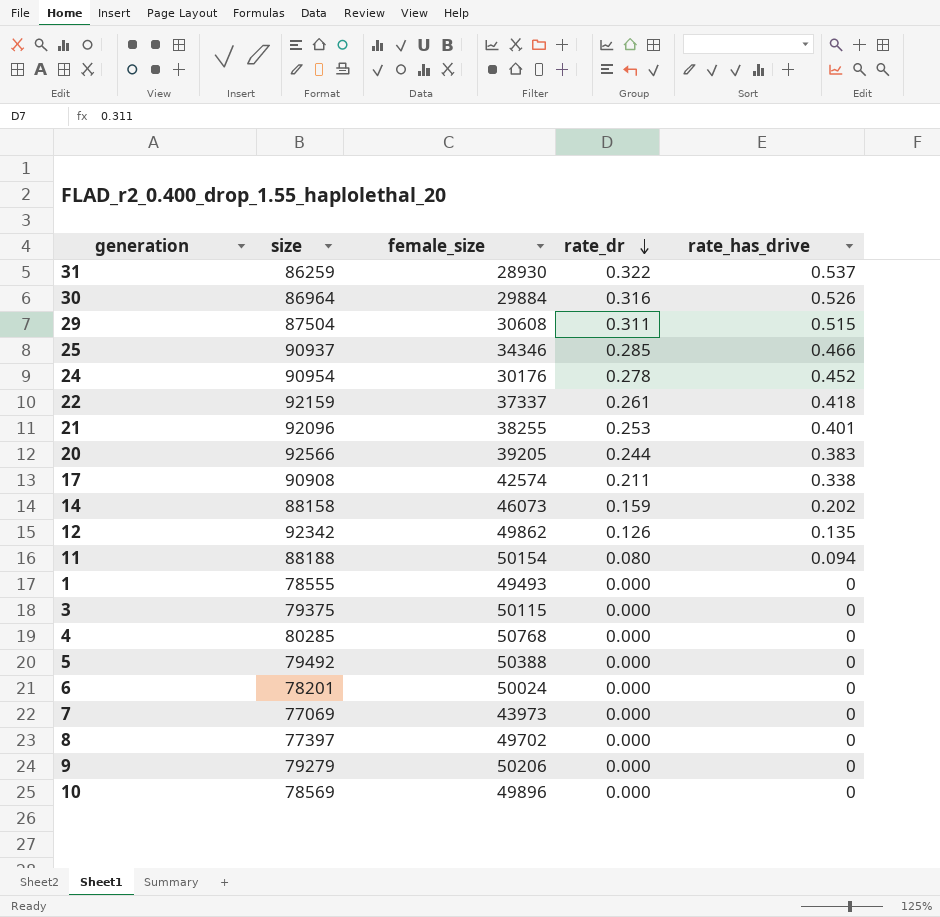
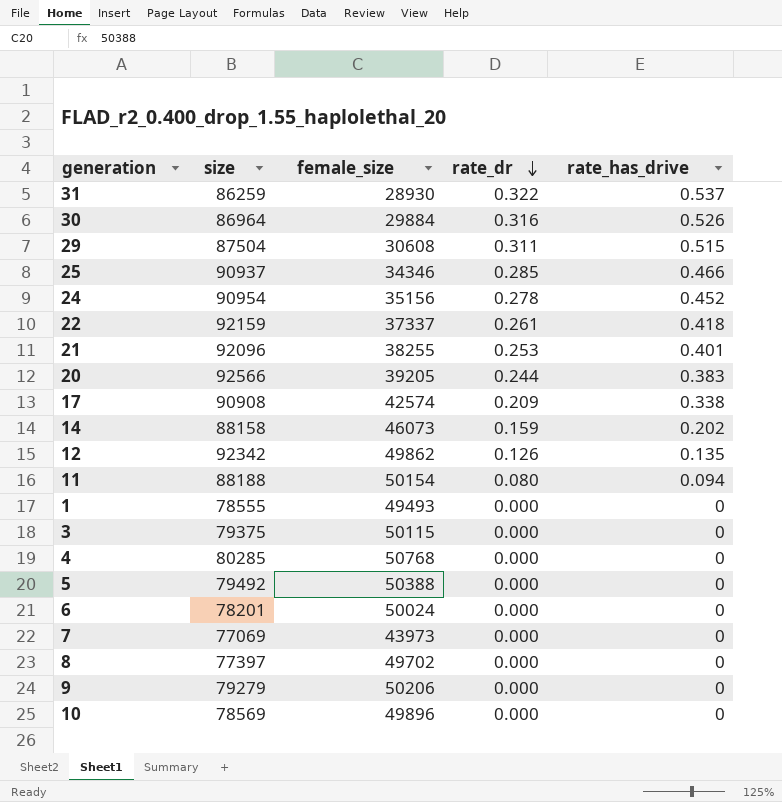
24 | female_size: 30176 -> 35156
17 | rate_dr: 0.211 -> 0.209

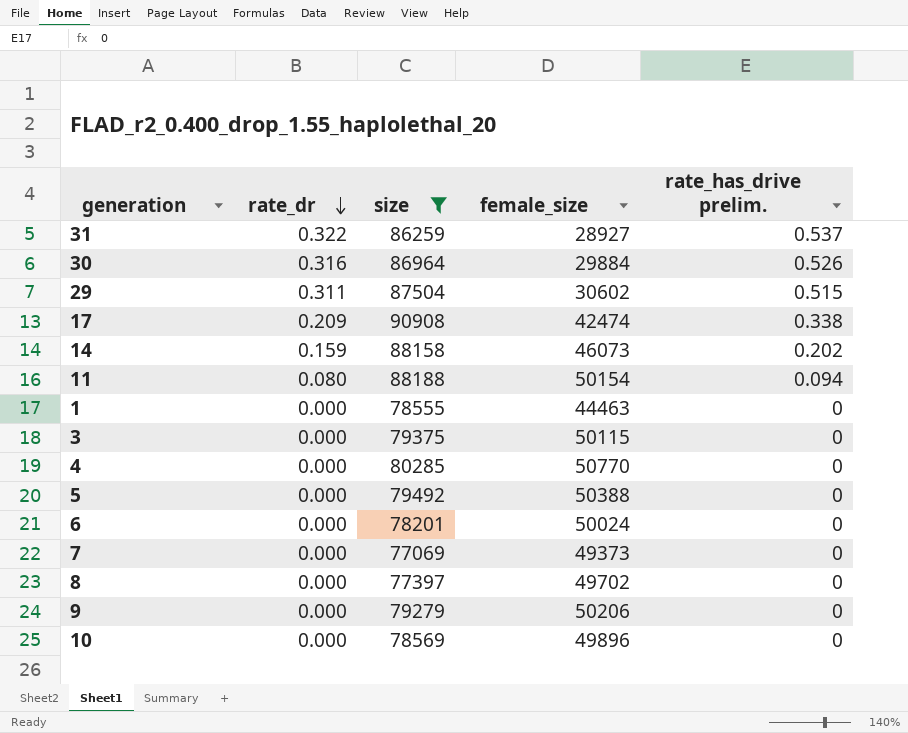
filter: none -> size <= 90908
column rate_dr | position: 4 -> 2
column name: rate_has_drive -> rate_has_drive prelim.
31 | female_size: 28930 -> 28927
29 | female_size: 30608 -> 30602
17 | female_size: 42574 -> 42474
1 | female_size: 49493 -> 44463
4 | female_size: 50768 -> 50770
7 | female_size: 43973 -> 49373

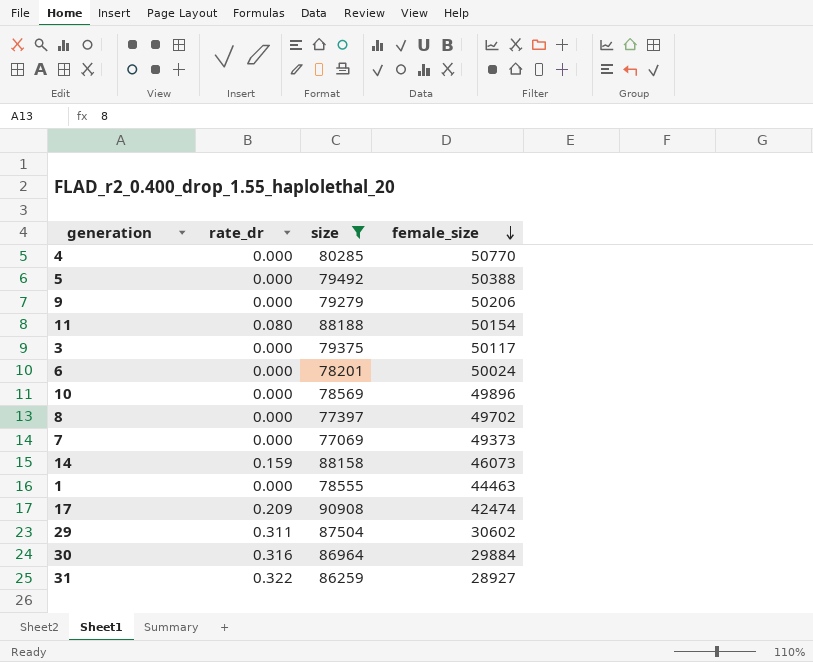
row order: rate_dr descending -> female_size descending
column rate_has_drive prelim. | position: 5 -> none
3 | female_size: 50115 -> 50117

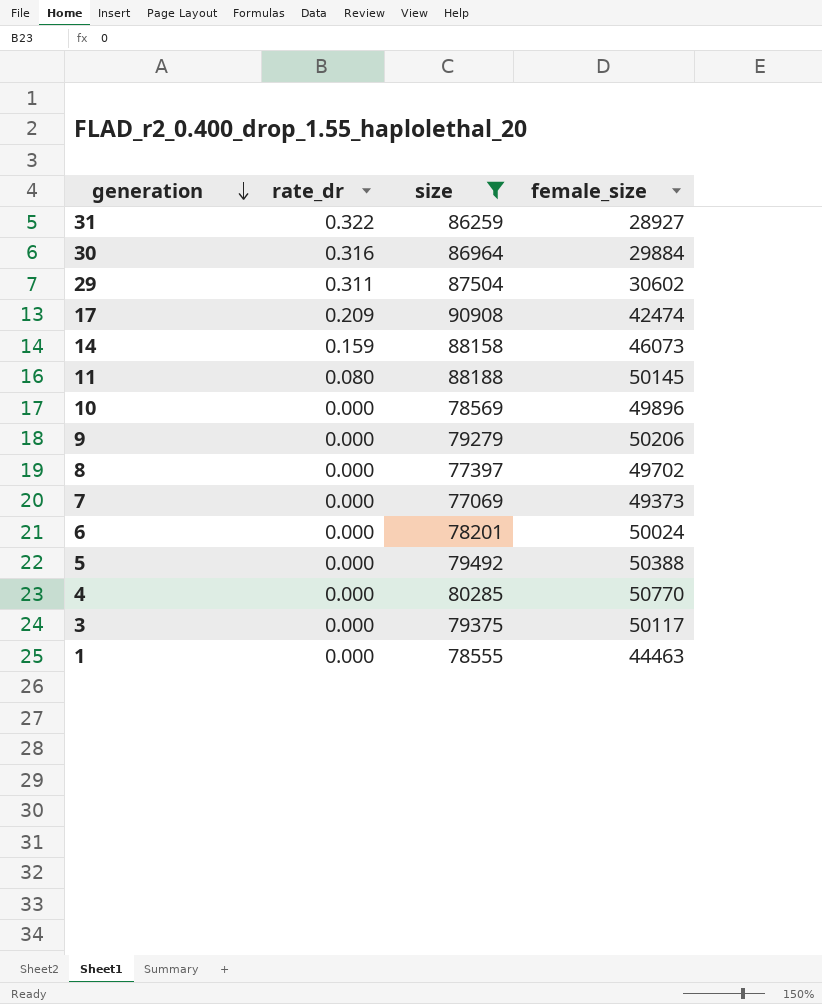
row order: female_size descending -> generation descending
11 | female_size: 50154 -> 50145

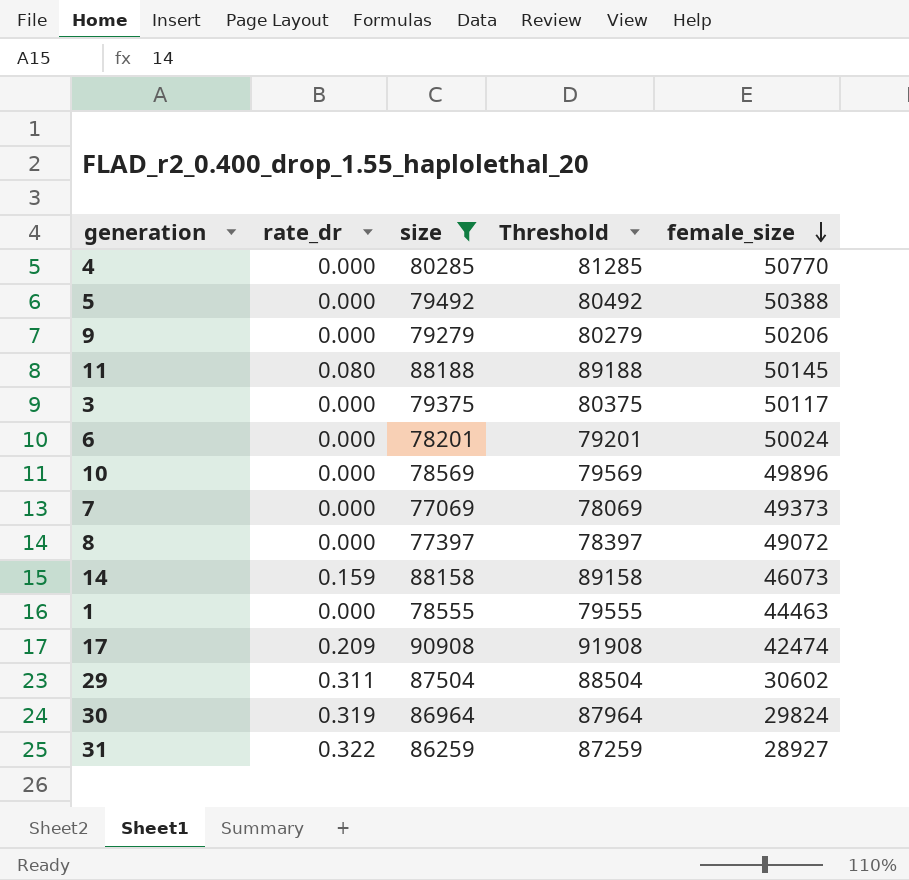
row order: generation descending -> female_size descending
column Threshold | formula: none -> [size] + 1000
8 | female_size: 49702 -> 49072
30 | rate_dr: 0.316 -> 0.319
30 | female_size: 29884 -> 29824

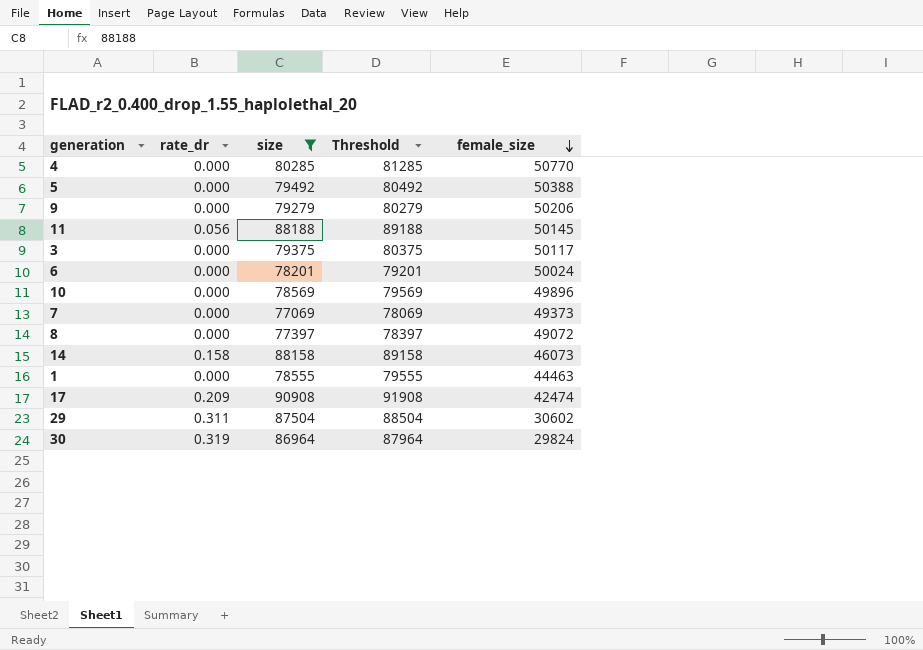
row 31: 0.322 | 86259 | 87259 | 28927 -> none
11 | rate_dr: 0.080 -> 0.056
14 | rate_dr: 0.159 -> 0.158

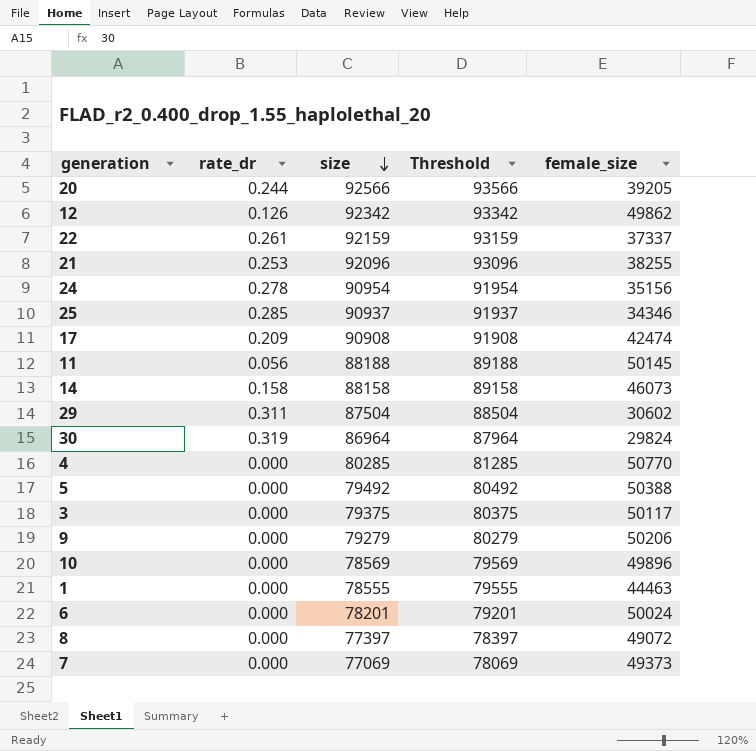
filter: size <= 90908 -> none
row order: female_size descending -> size descending

